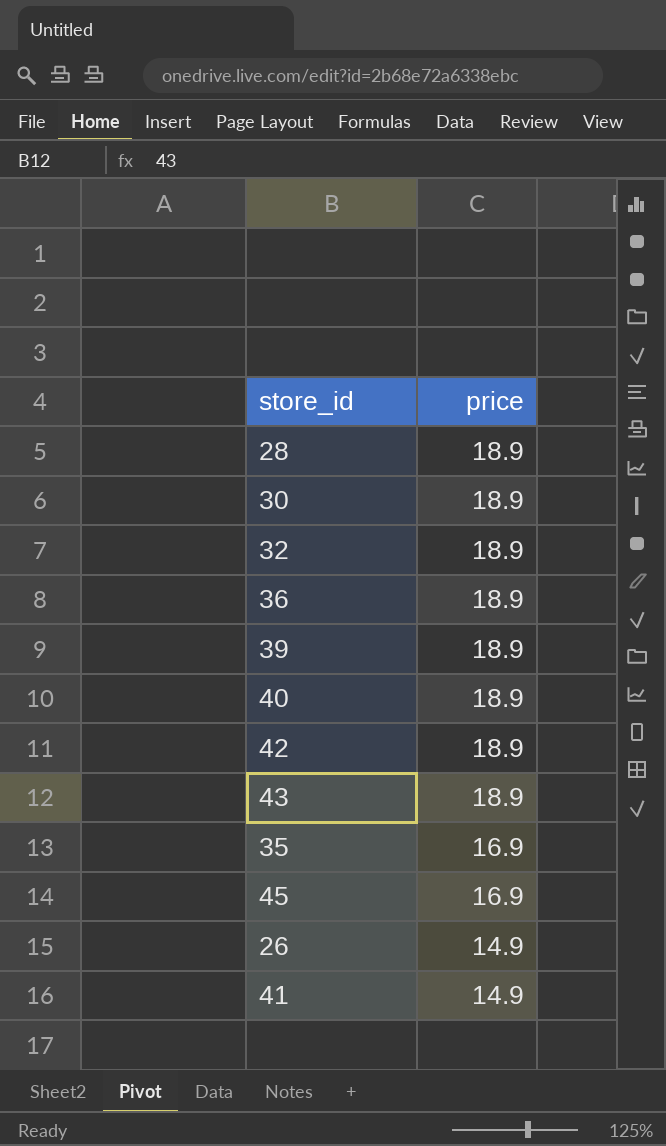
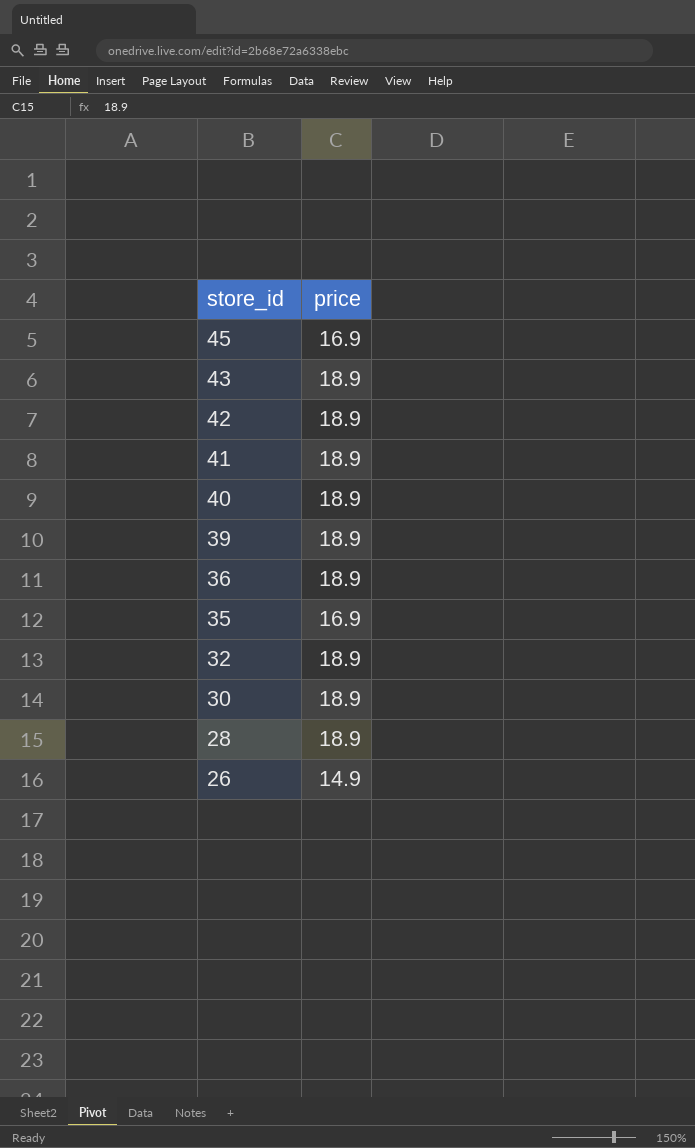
row order: price descending -> store_id descending
41 | price: 14.9 -> 18.9

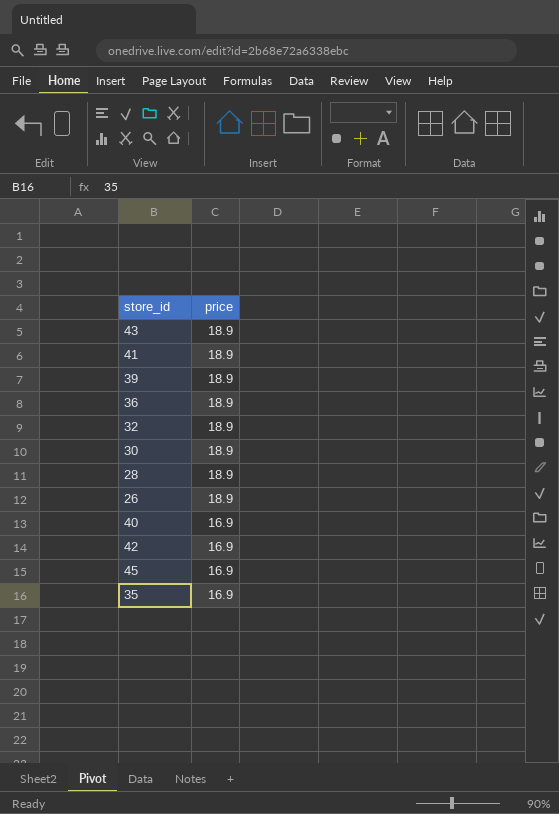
row order: store_id descending -> price descending
26 | price: 14.9 -> 18.9
40 | price: 18.9 -> 16.9
42 | price: 18.9 -> 16.9

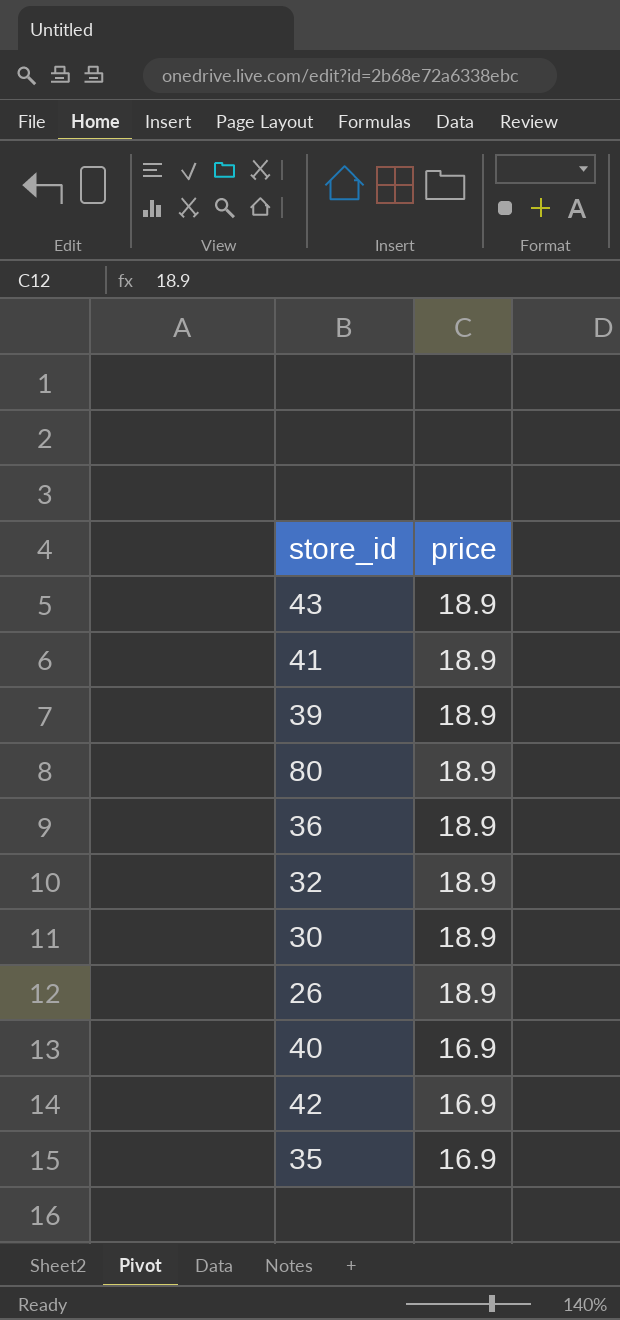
row 28: 18.9 -> none
row 45: 16.9 -> none
row 80: none -> 18.9

